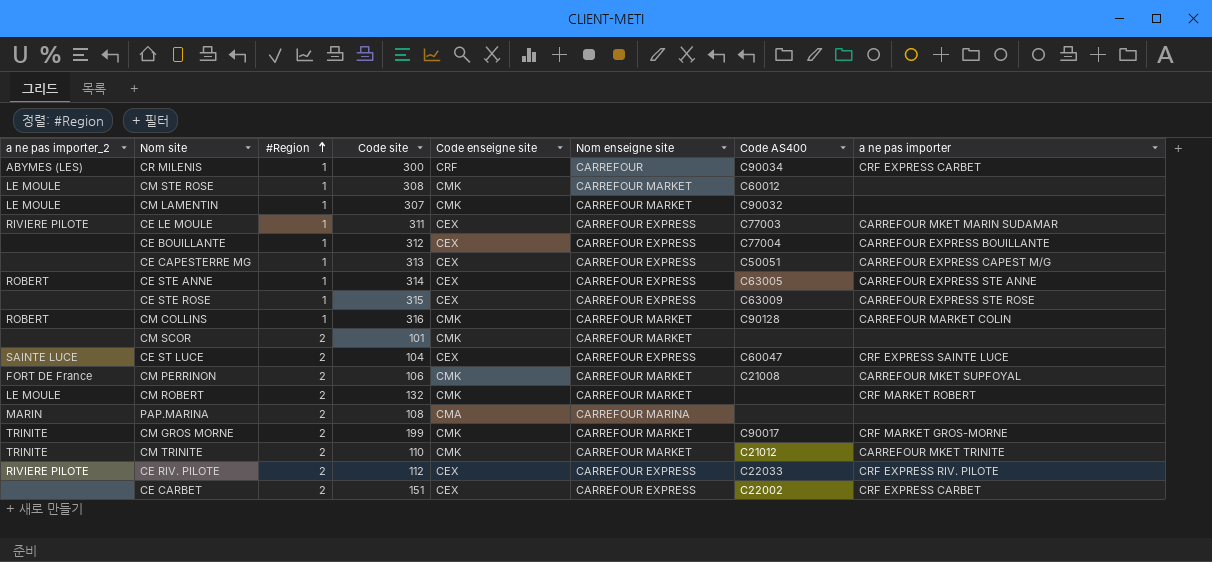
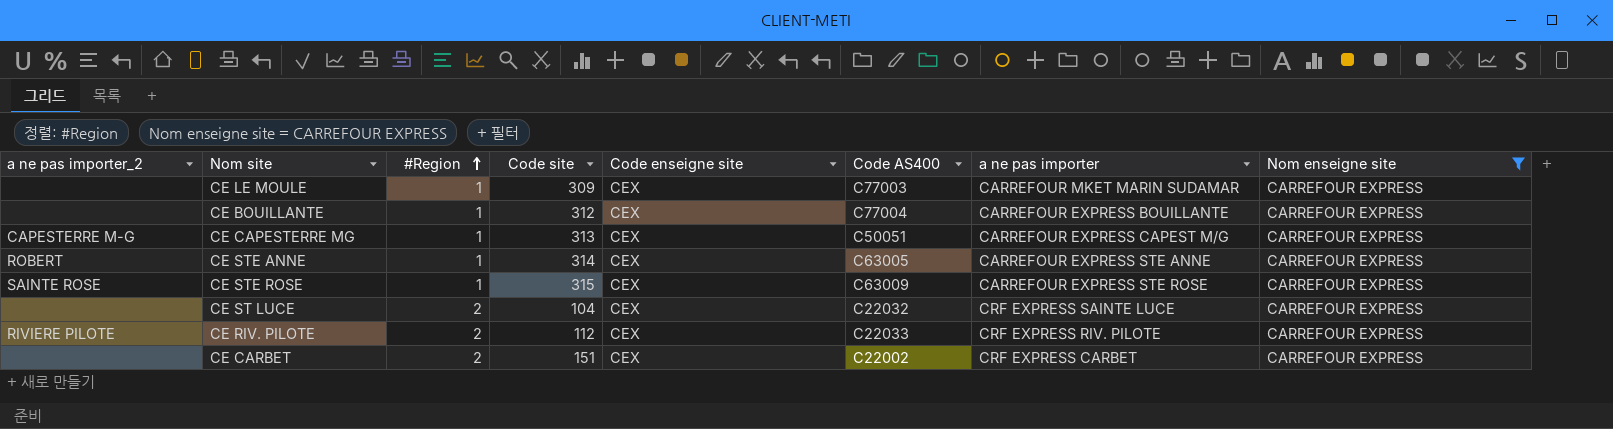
filter: none -> Nom enseigne site = CARREFOUR EXPRESS
column Nom enseigne site | position: 6 -> 8
CE LE MOULE | a ne pas importer_2: RIVIERE PILOTE -> none
CE LE MOULE | Code site: 311 -> 309
CE CAPESTERRE MG | a ne pas importer_2: none -> CAPESTERRE M-G
CE STE ROSE | a ne pas importer_2: none -> SAINTE ROSE
CE ST LUCE | a ne pas importer_2: SAINTE LUCE -> none
CE ST LUCE | Code AS400: C60047 -> C22032

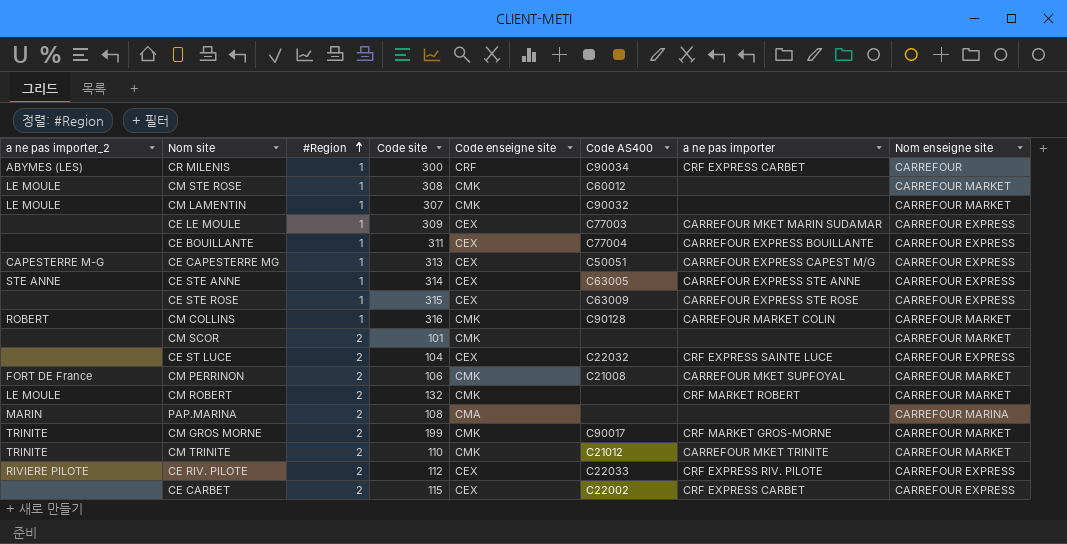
filter: Nom enseigne site = CARREFOUR EXPRESS -> none
CE BOUILLANTE | Code site: 312 -> 311
CE STE ANNE | a ne pas importer_2: ROBERT -> STE ANNE
CE STE ROSE | a ne pas importer_2: SAINTE ROSE -> none
CE CARBET | Code site: 151 -> 115

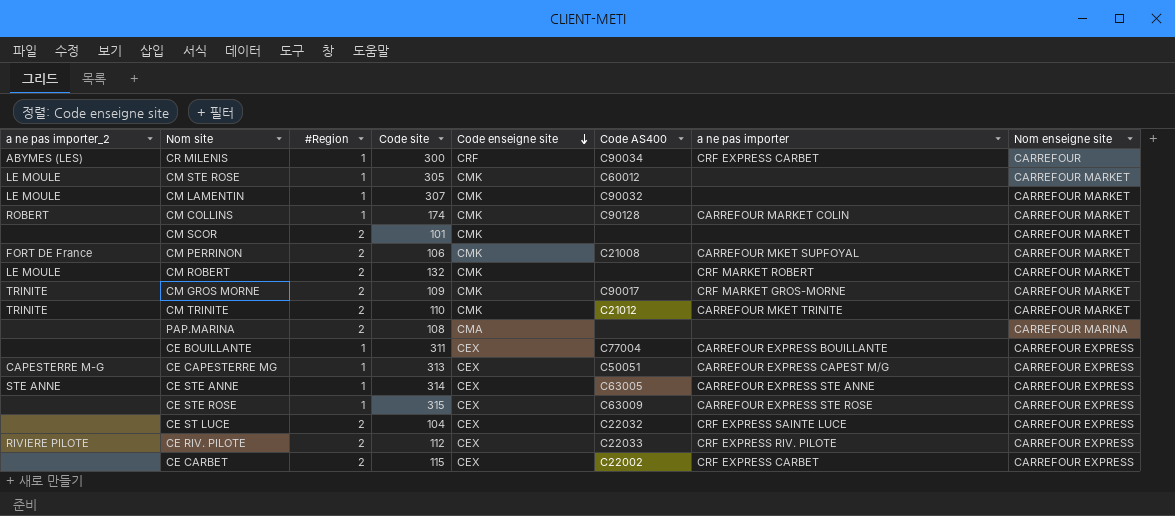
row order: #Region ascending -> Code enseigne site descending
row CE LE MOULE: none | 1 | 309 | CEX | C77003 | CARREFOUR MKET MARIN SUDAMAR | CARREFOUR EXPRESS -> none
CM STE ROSE | Code site: 308 -> 305
CM COLLINS | Code site: 316 -> 174
CM GROS MORNE | Code site: 199 -> 109
PAP.MARINA | a ne pas importer_2: MARIN -> none

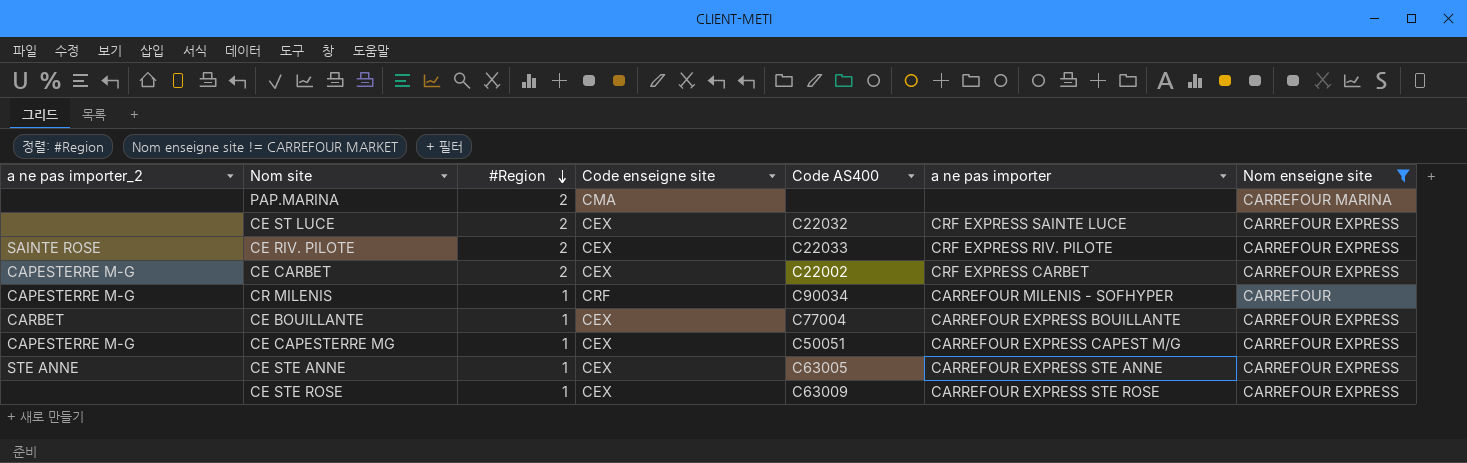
filter: none -> Nom enseigne site != CARREFOUR MARKET
row order: Code enseigne site descending -> #Region descending
column Code site | position: 4 -> none
CE RIV. PILOTE | a ne pas importer_2: RIVIERE PILOTE -> SAINTE ROSE
CE CARBET | a ne pas importer_2: none -> CAPESTERRE M-G
CR MILENIS | a ne pas importer_2: ABYMES (LES) -> CAPESTERRE M-G
CR MILENIS | a ne pas importer: CRF EXPRESS CARBET -> CARREFOUR MILENIS - SOFHYPER
CE BOUILLANTE | a ne pas importer_2: none -> CARBET

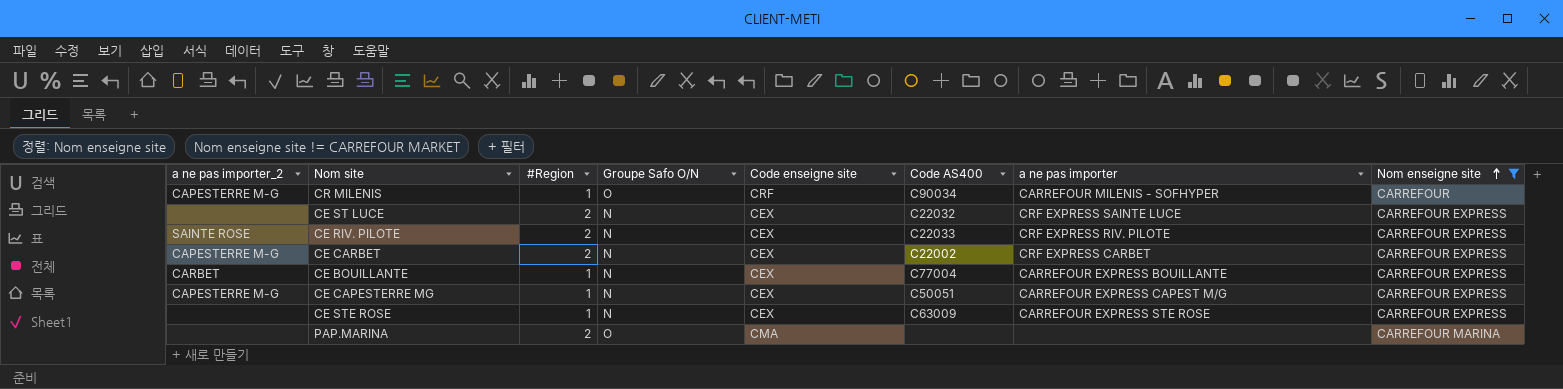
row order: #Region descending -> Nom enseigne site ascending
column Groupe Safo O/N | position: none -> 4
row CE STE ANNE: STE ANNE | 1 | CEX | C63005 | CARREFOUR EXPRESS STE ANNE | CARREFOUR EXPRESS -> none

